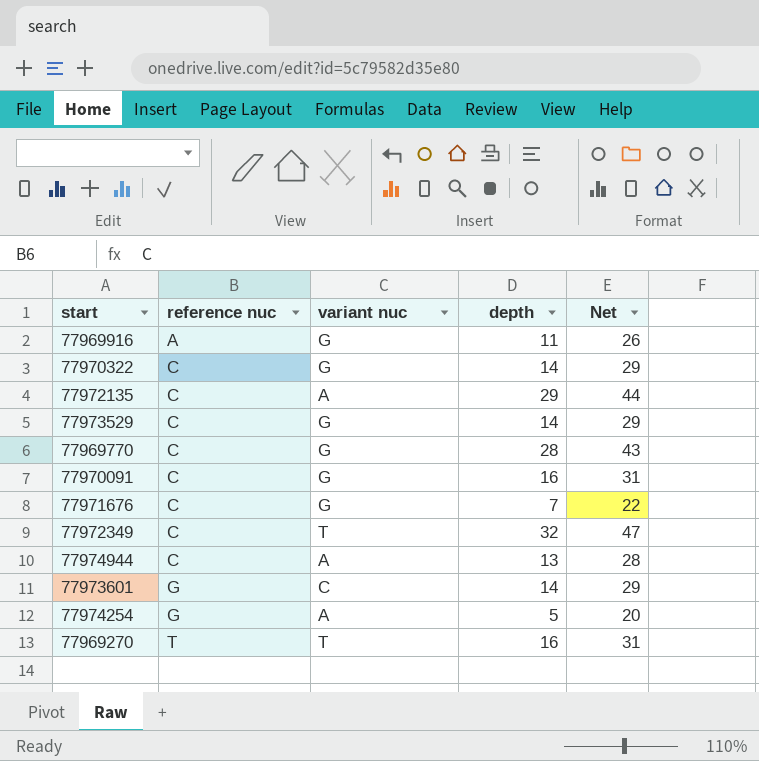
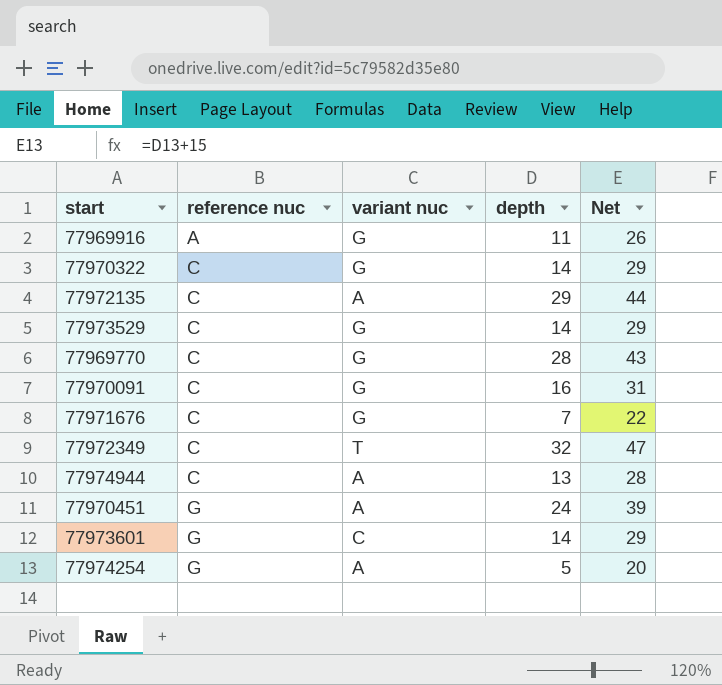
row 77969270: T | T | 16 | 31 -> none
row 77970451: none -> G | A | 24 | 39

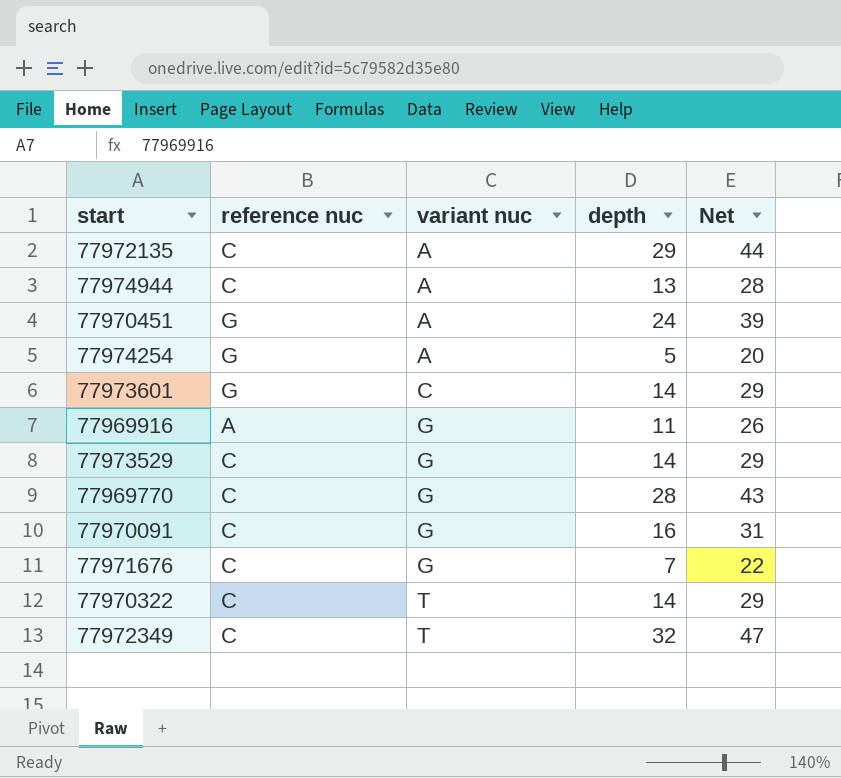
row order: reference nuc ascending -> variant nuc ascending
77970322 | variant nuc: G -> T

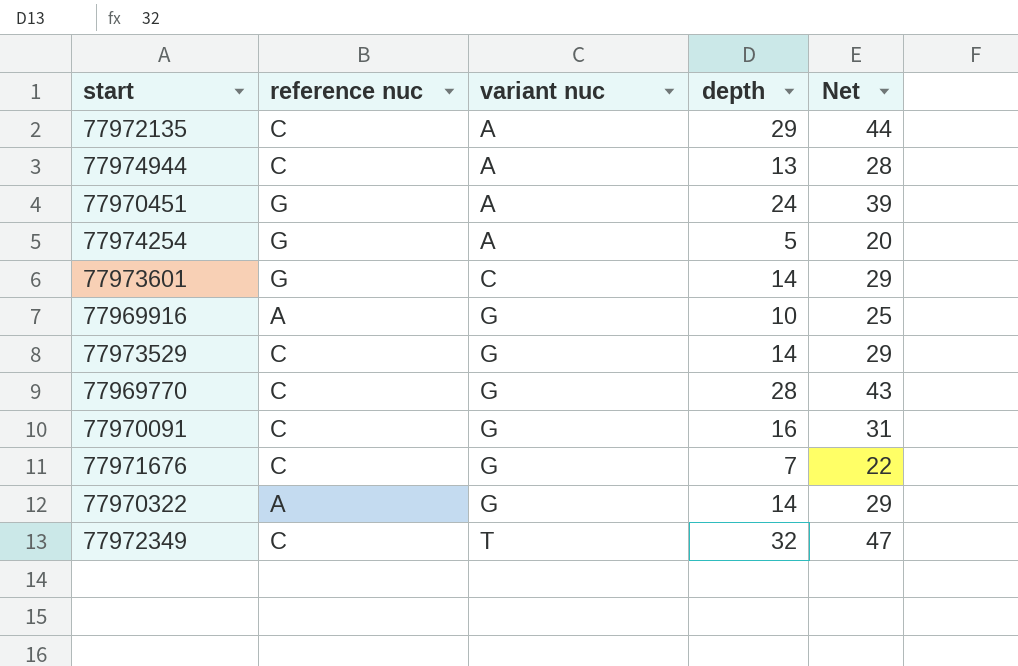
77969916 | depth: 11 -> 10
77969916 | Net: 26 -> 25
77970322 | reference nuc: C -> A
77970322 | variant nuc: T -> G

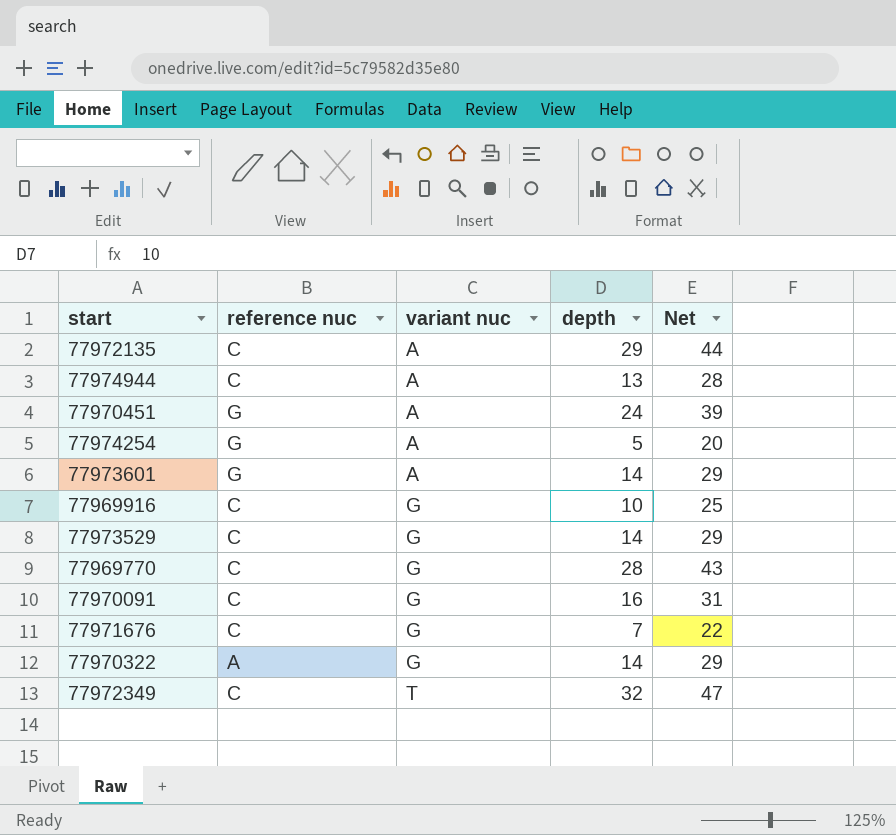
77973601 | variant nuc: C -> A
77969916 | reference nuc: A -> C

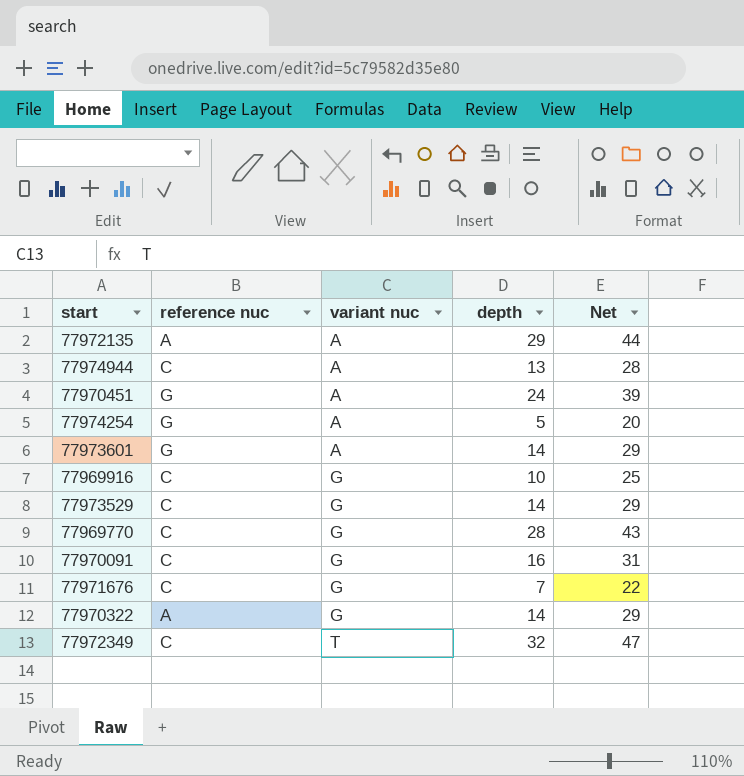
77972135 | reference nuc: C -> A

